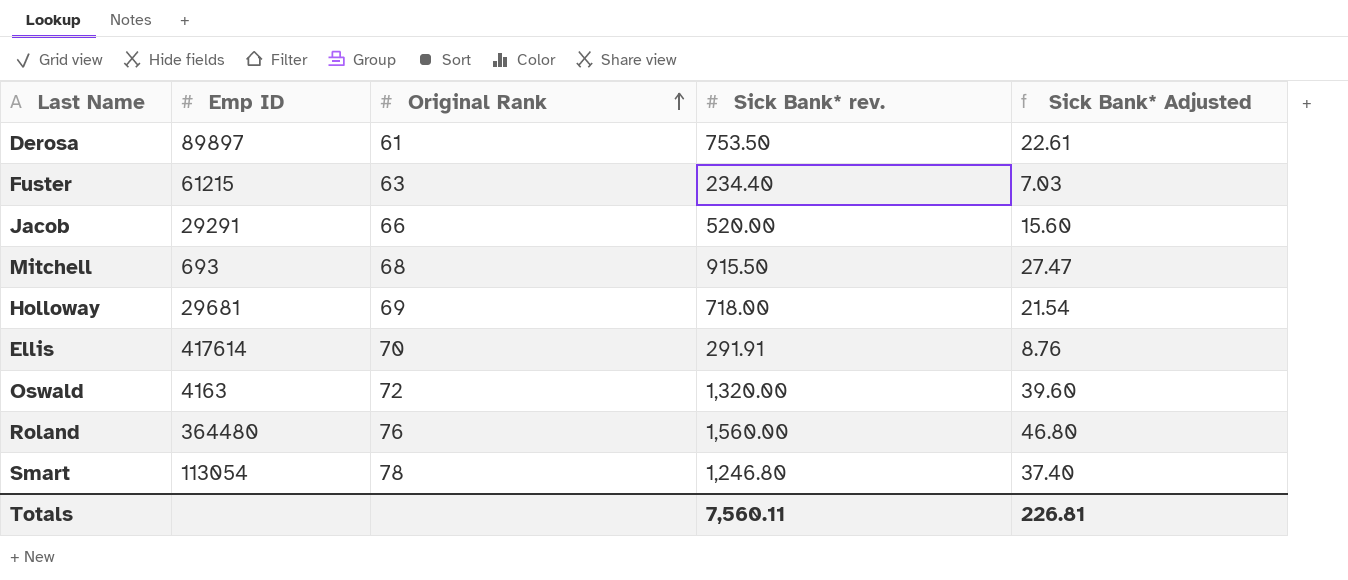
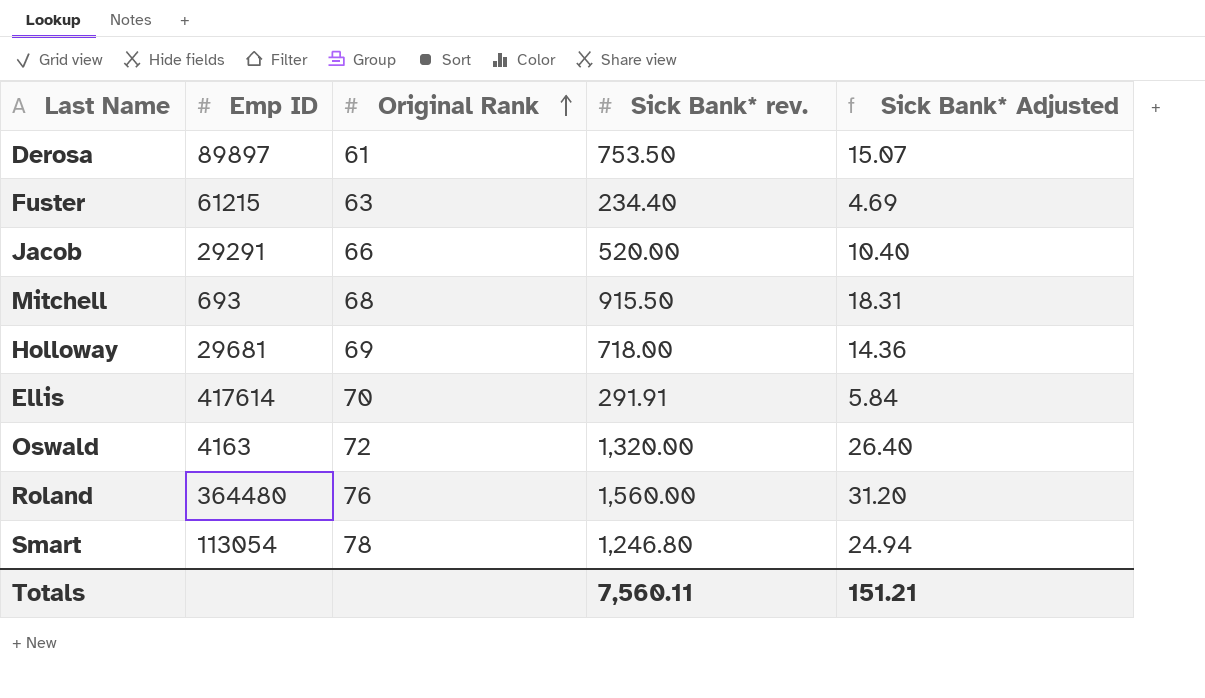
column Sick Bank* Adjusted | formula: [Sick Bank* rev.] * 0.03 -> [Sick Bank* rev.] * 0.02
Totals | Sick Bank* Adjusted: 226.81 -> 151.21

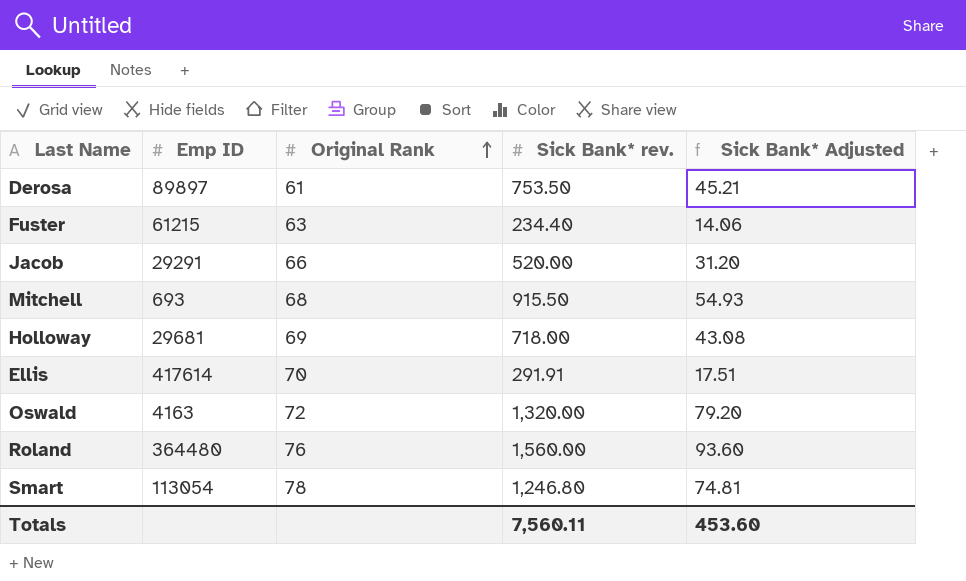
column Sick Bank* Adjusted | formula: [Sick Bank* rev.] * 0.02 -> [Sick Bank* rev.] * 0.06
Totals | Sick Bank* Adjusted: 151.21 -> 453.60

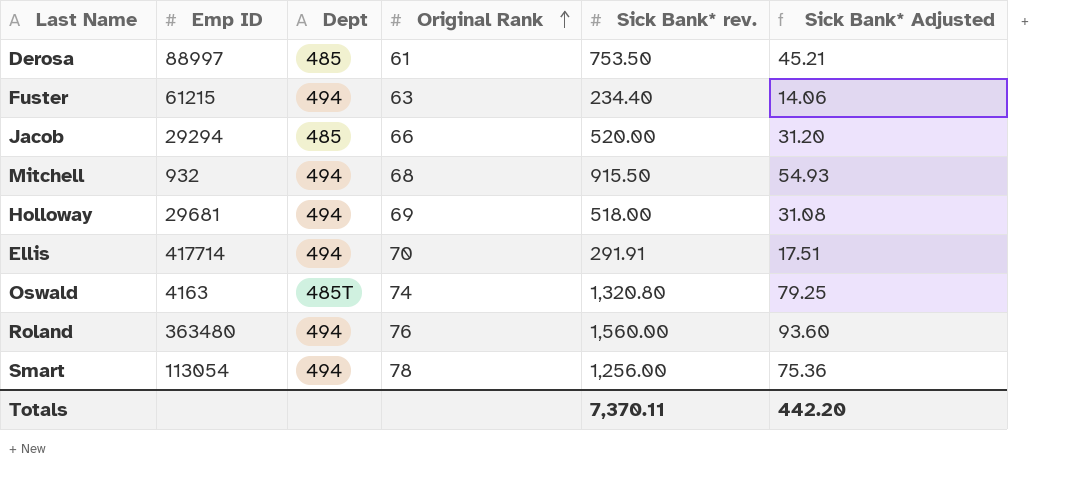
column Dept | position: none -> 3
Derosa | Emp ID: 89897 -> 88997
Jacob | Emp ID: 29291 -> 29294
Mitchell | Emp ID: 693 -> 932
Holloway | Sick Bank* rev.: 718.00 -> 518.00
Holloway | Sick Bank* Adjusted: 43.08 -> 31.08
Ellis | Emp ID: 417614 -> 417714
Oswald | Original Rank: 72 -> 74
Oswald | Sick Bank* rev.: 1,320.00 -> 1,320.80
Oswald | Sick Bank* Adjusted: 79.20 -> 79.25
Roland | Emp ID: 364480 -> 363480
Smart | Sick Bank* rev.: 1,246.80 -> 1,256.00
Smart | Sick Bank* Adjusted: 74.81 -> 75.36
Totals | Sick Bank* rev.: 7,560.11 -> 7,370.11
Totals | Sick Bank* Adjusted: 453.60 -> 442.20

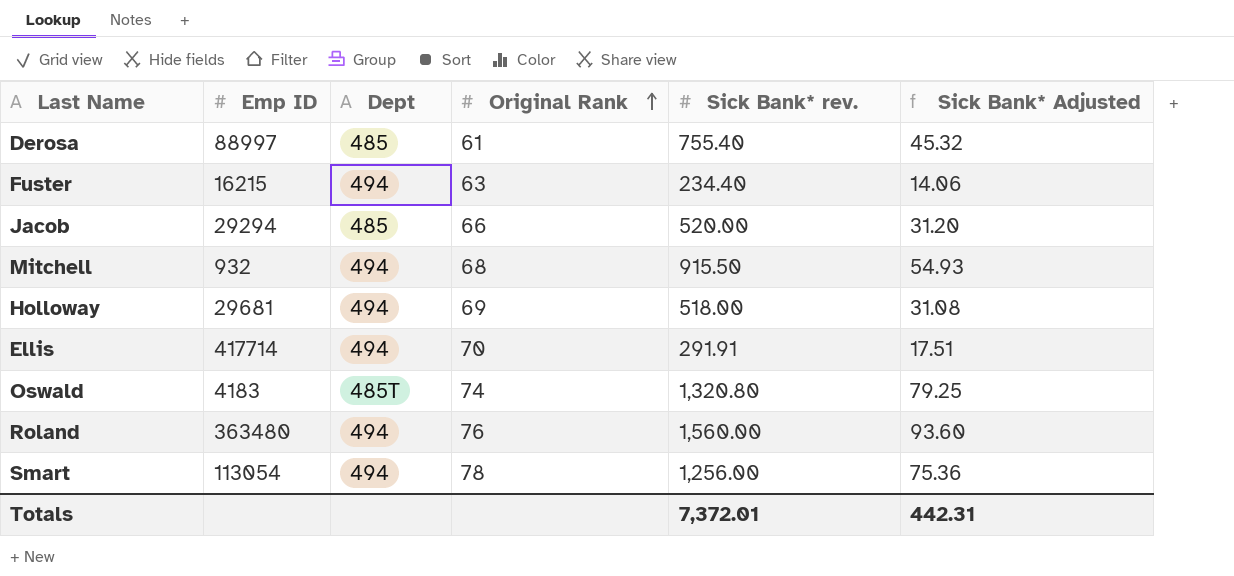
Derosa | Sick Bank* rev.: 753.50 -> 755.40
Derosa | Sick Bank* Adjusted: 45.21 -> 45.32
Fuster | Emp ID: 61215 -> 16215
Oswald | Emp ID: 4163 -> 4183
Totals | Sick Bank* rev.: 7,370.11 -> 7,372.01
Totals | Sick Bank* Adjusted: 442.20 -> 442.31

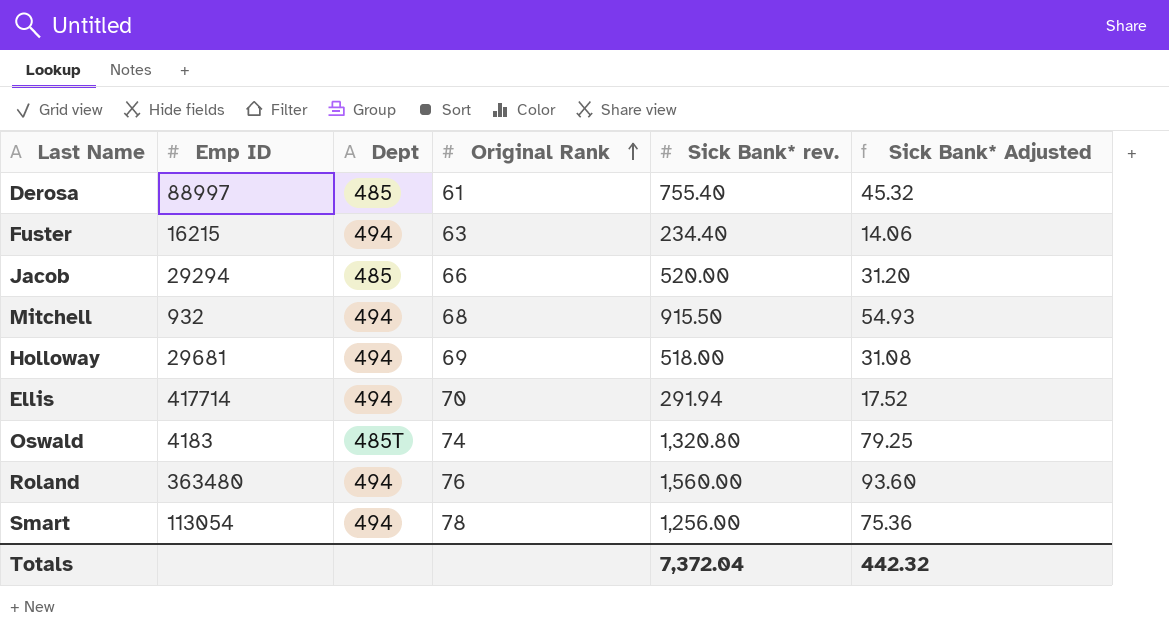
Ellis | Sick Bank* rev.: 291.91 -> 291.94
Ellis | Sick Bank* Adjusted: 17.51 -> 17.52
Totals | Sick Bank* rev.: 7,372.01 -> 7,372.04
Totals | Sick Bank* Adjusted: 442.31 -> 442.32

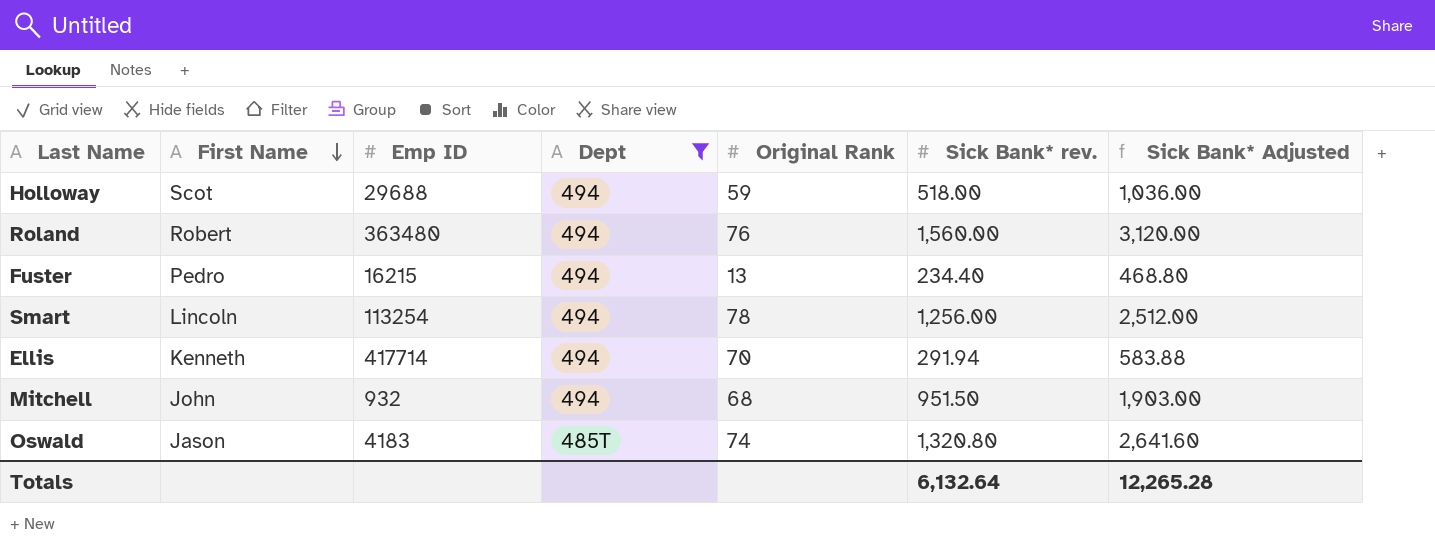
filter: none -> Dept != 485
row order: Original Rank ascending -> First Name descending
column First Name | position: none -> 2
column Sick Bank* Adjusted | formula: [Sick Bank* rev.] * 0.06 -> [Sick Bank* rev.] * 2
Holloway | Emp ID: 29681 -> 29688
Holloway | Original Rank: 69 -> 59
Fuster | Original Rank: 63 -> 13
Smart | Emp ID: 113054 -> 113254
Mitchell | Sick Bank* rev.: 915.50 -> 951.50
Totals | Sick Bank* rev.: 7,372.04 -> 6,132.64
Totals | Sick Bank* Adjusted: 442.32 -> 12,265.28

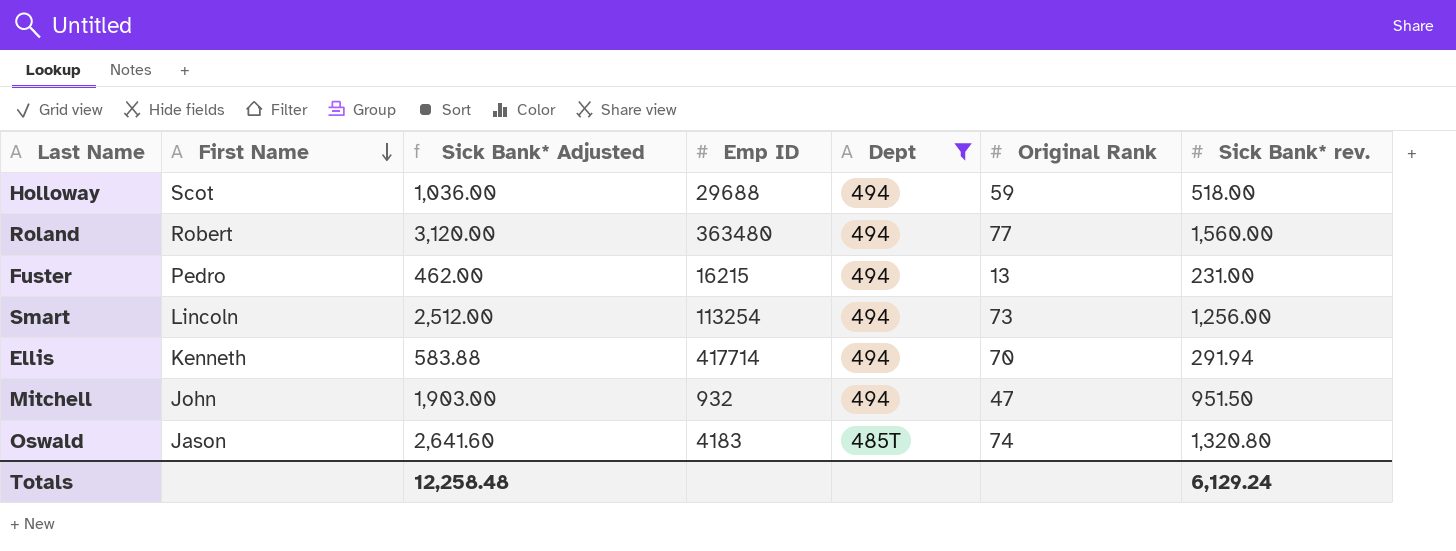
column Sick Bank* Adjusted | position: 7 -> 3
Roland | Original Rank: 76 -> 77
Fuster | Sick Bank* Adjusted: 468.80 -> 462.00
Fuster | Sick Bank* rev.: 234.40 -> 231.00
Smart | Original Rank: 78 -> 73
Mitchell | Original Rank: 68 -> 47
Totals | Sick Bank* Adjusted: 12,265.28 -> 12,258.48
Totals | Sick Bank* rev.: 6,132.64 -> 6,129.24

